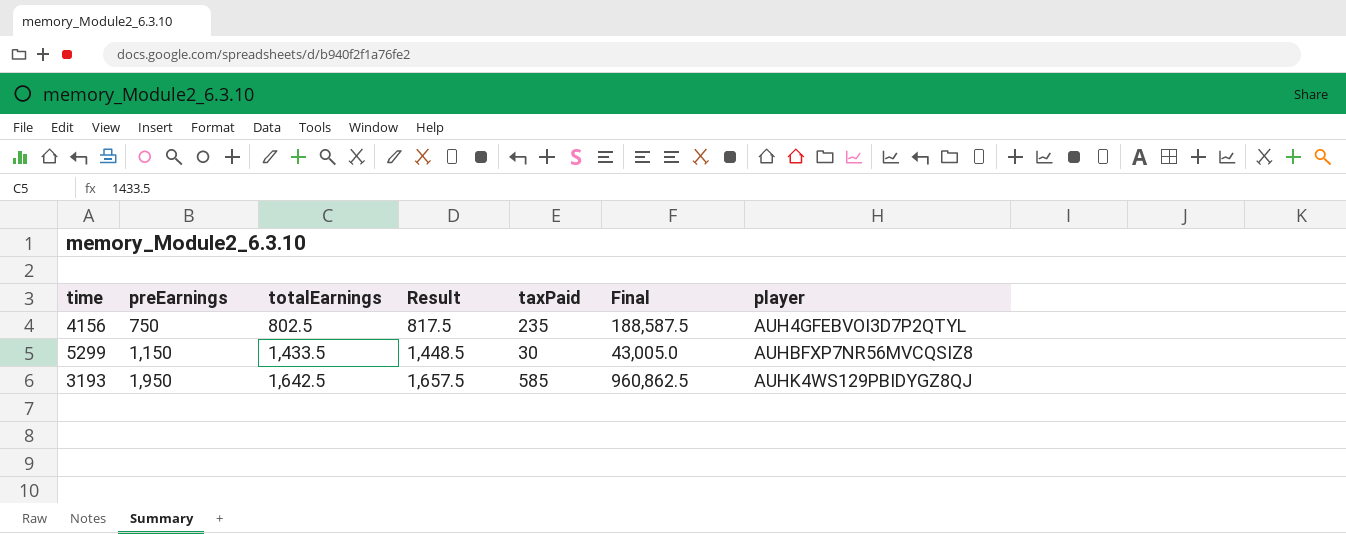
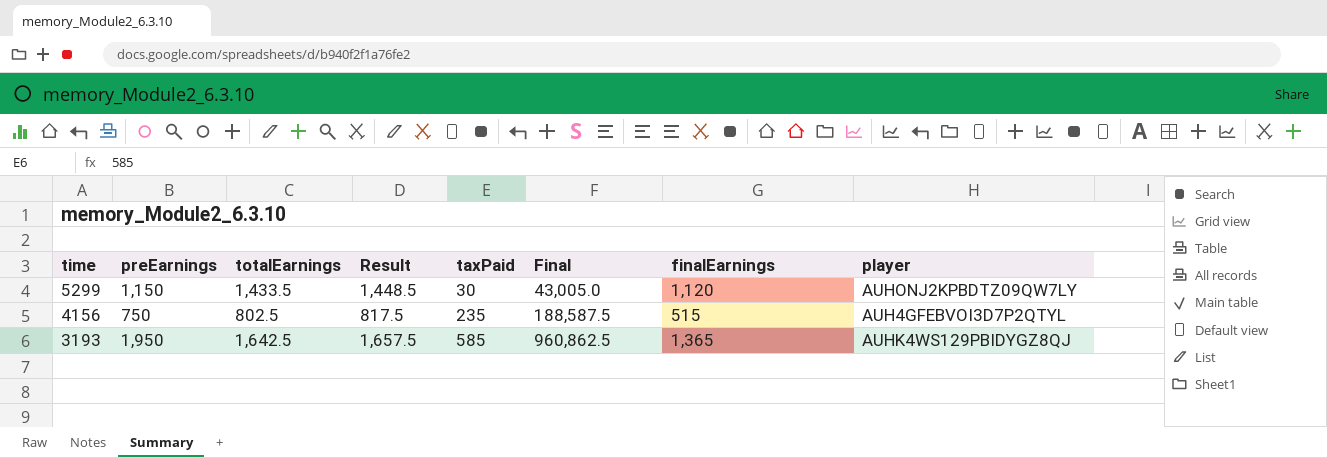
row order: preEarnings ascending -> time descending
column finalEarnings | formula: none -> [preEarnings] - [taxPaid]
5299 | player: AUHBFXP7NR56MVCQSIZ8 -> AUHONJ2KPBDTZ09QW7LY

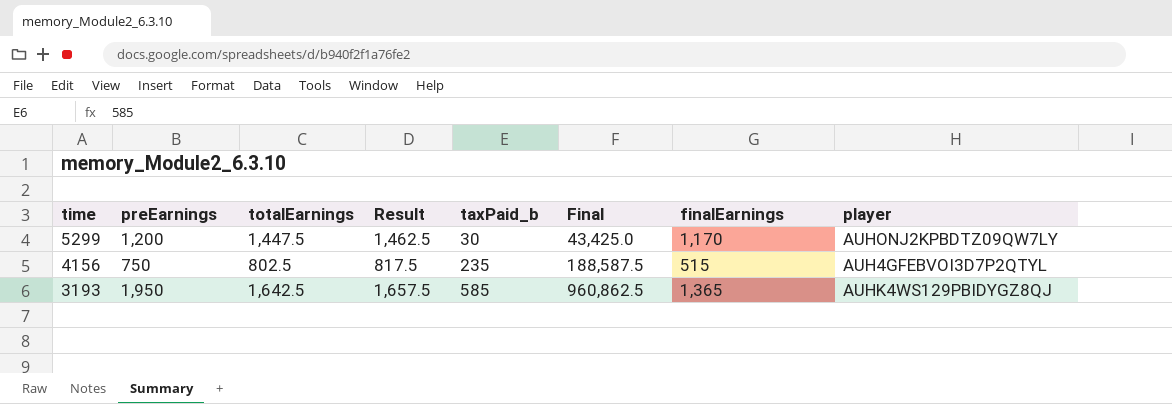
column name: taxPaid -> taxPaid_b
5299 | preEarnings: 1,150 -> 1,200
5299 | totalEarnings: 1,433.5 -> 1,447.5
5299 | Result: 1,448.5 -> 1,462.5
5299 | Final: 43,005.0 -> 43,425.0
5299 | finalEarnings: 1,120 -> 1,170

